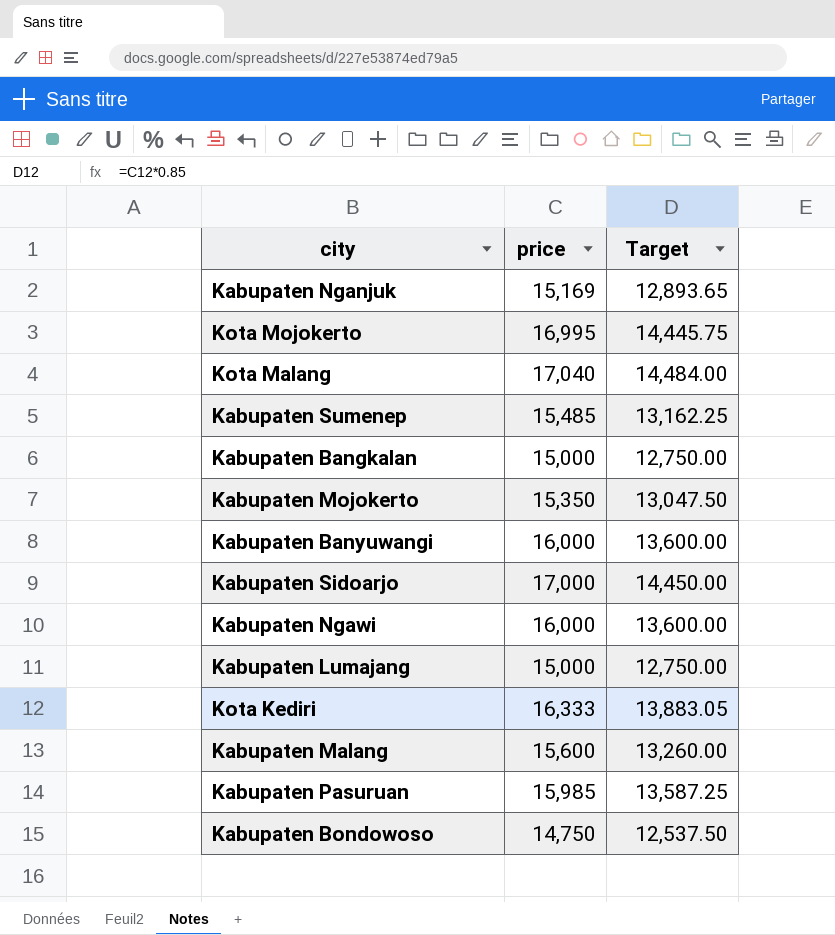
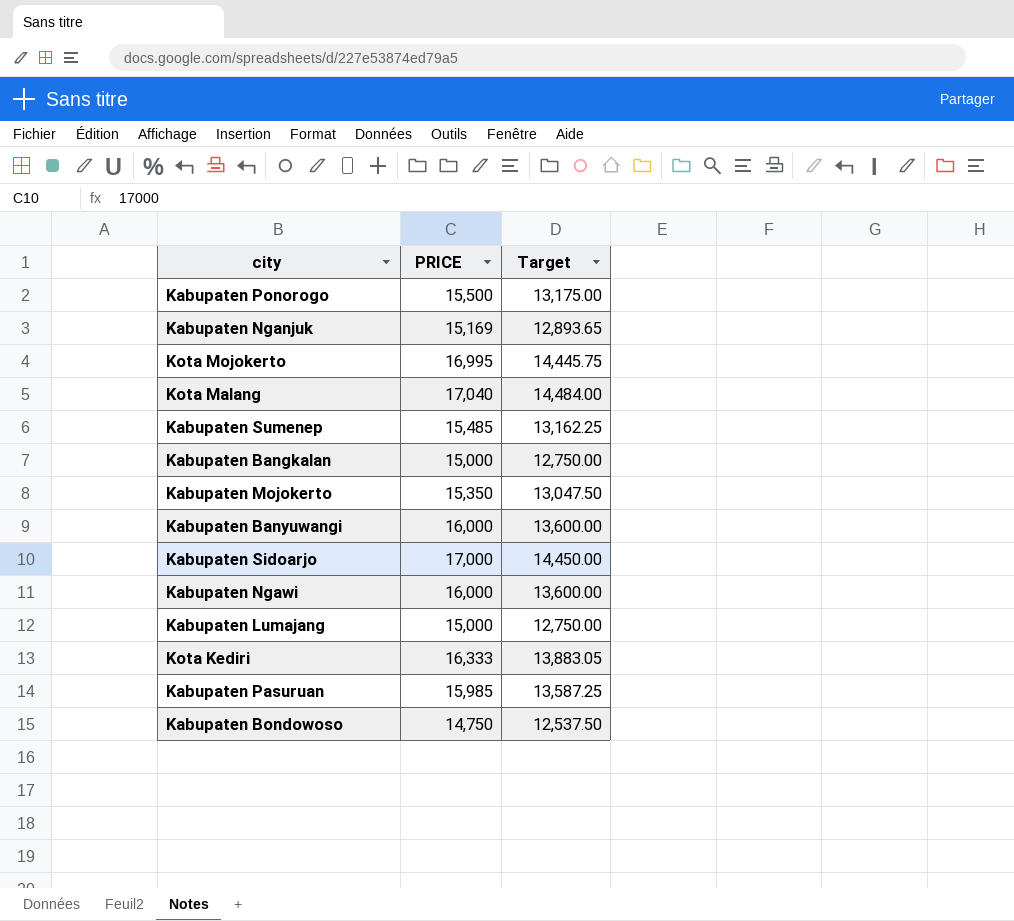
column name: price -> PRICE
row Kabupaten Malang: 15,600 | 13,260.00 -> none
row Kabupaten Ponorogo: none -> 15,500 | 13,175.00

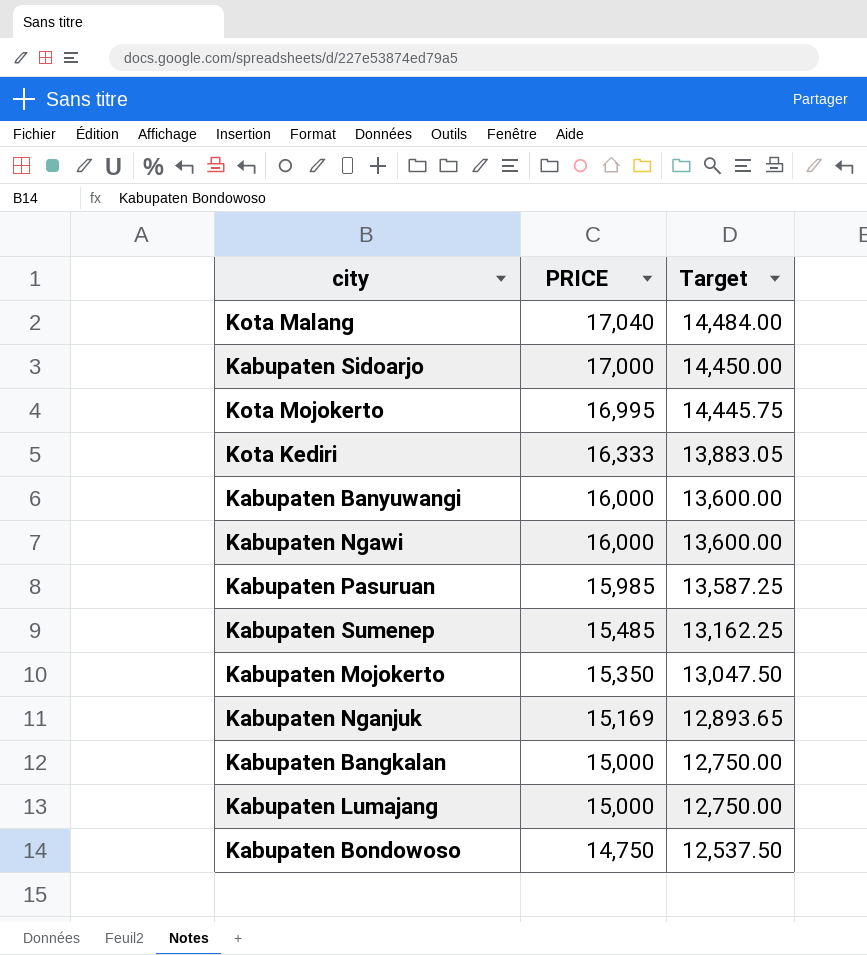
row order: none -> PRICE descending
row Kabupaten Ponorogo: 15,500 | 13,175.00 -> none

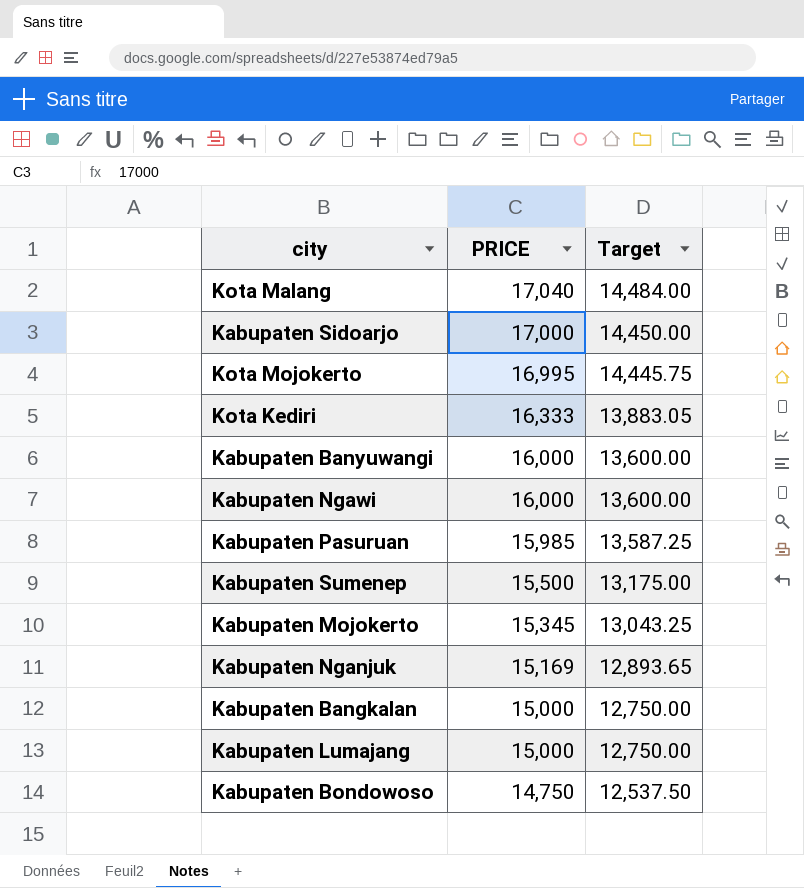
Kabupaten Sumenep | PRICE: 15,485 -> 15,500
Kabupaten Sumenep | Target: 13,162.25 -> 13,175.00
Kabupaten Mojokerto | PRICE: 15,350 -> 15,345
Kabupaten Mojokerto | Target: 13,047.50 -> 13,043.25

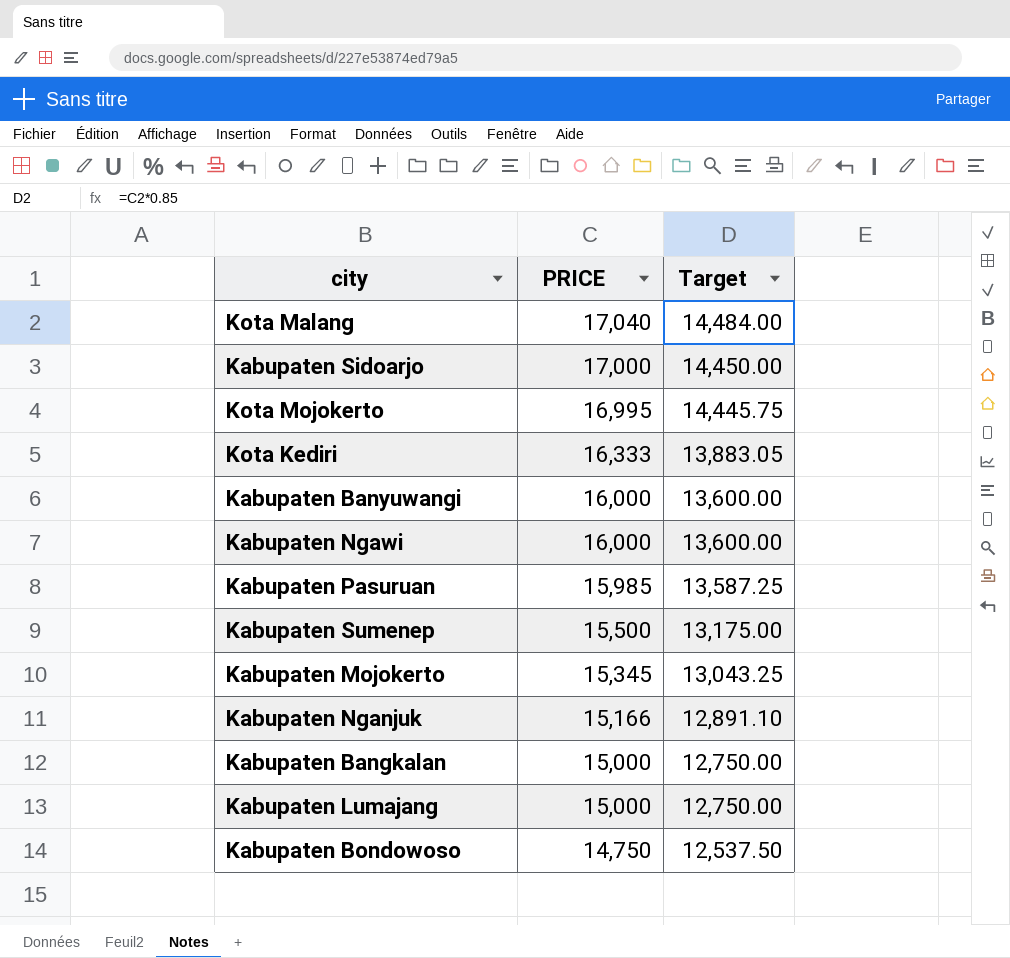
Kabupaten Nganjuk | PRICE: 15,169 -> 15,166
Kabupaten Nganjuk | Target: 12,893.65 -> 12,891.10

